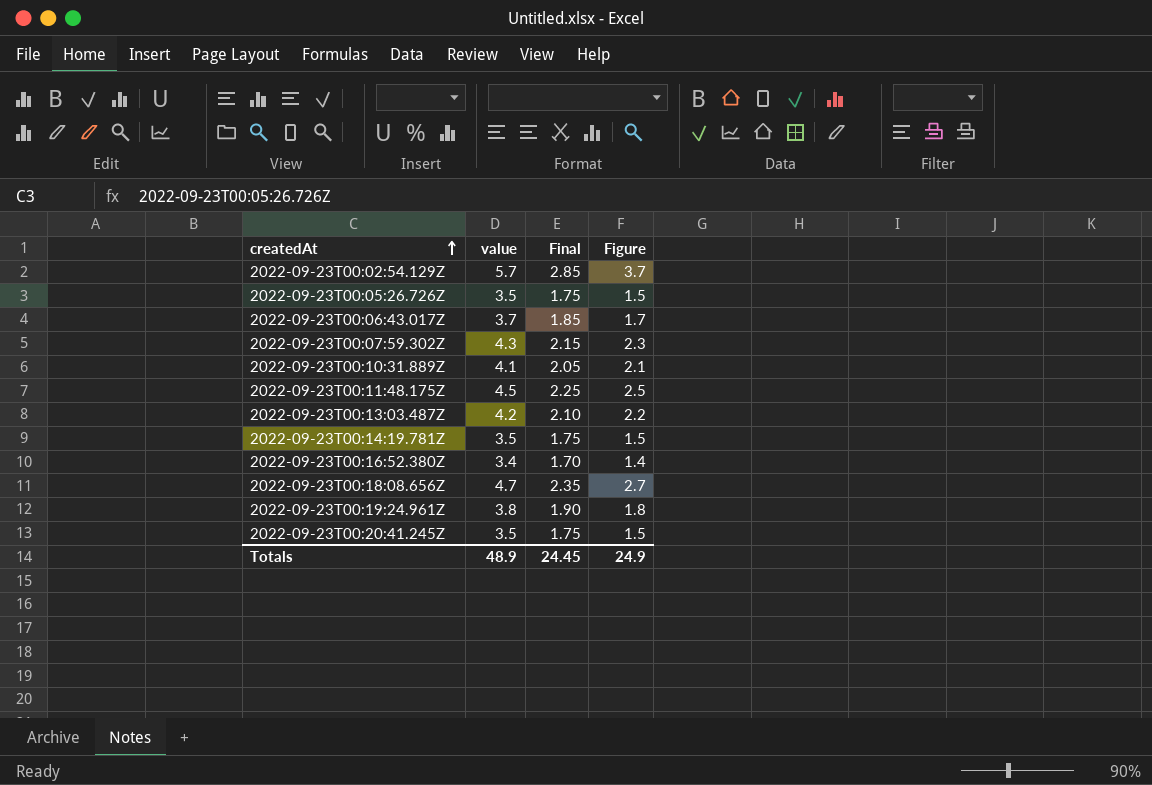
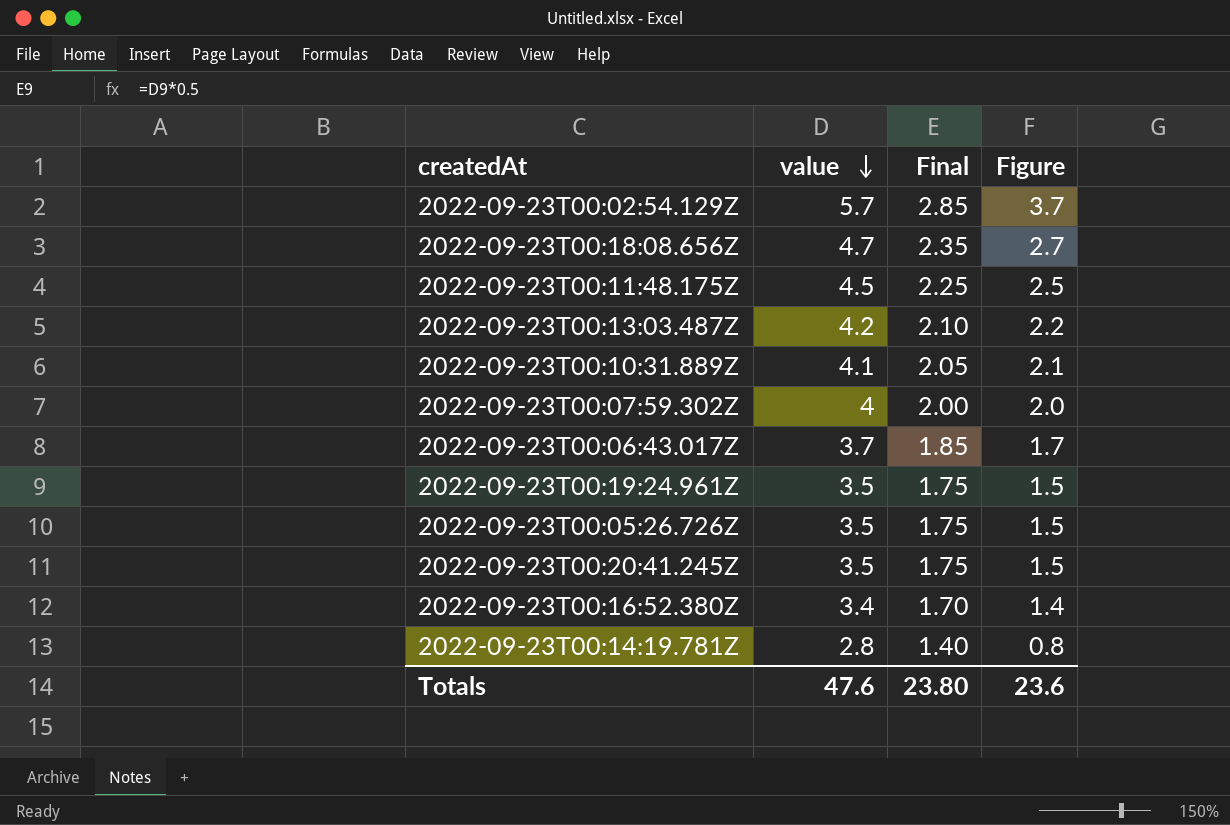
row order: createdAt ascending -> value descending
2022-09-23T00:07:59.302Z | value: 4.3 -> 4
2022-09-23T00:07:59.302Z | Final: 2.15 -> 2.00
2022-09-23T00:07:59.302Z | Figure: 2.3 -> 2.0
2022-09-23T00:19:24.961Z | value: 3.8 -> 3.5
2022-09-23T00:19:24.961Z | Final: 1.90 -> 1.75
2022-09-23T00:19:24.961Z | Figure: 1.8 -> 1.5
2022-09-23T00:14:19.781Z | value: 3.5 -> 2.8
2022-09-23T00:14:19.781Z | Final: 1.75 -> 1.40
2022-09-23T00:14:19.781Z | Figure: 1.5 -> 0.8
Totals | value: 48.9 -> 47.6
Totals | Final: 24.45 -> 23.80
Totals | Figure: 24.9 -> 23.6

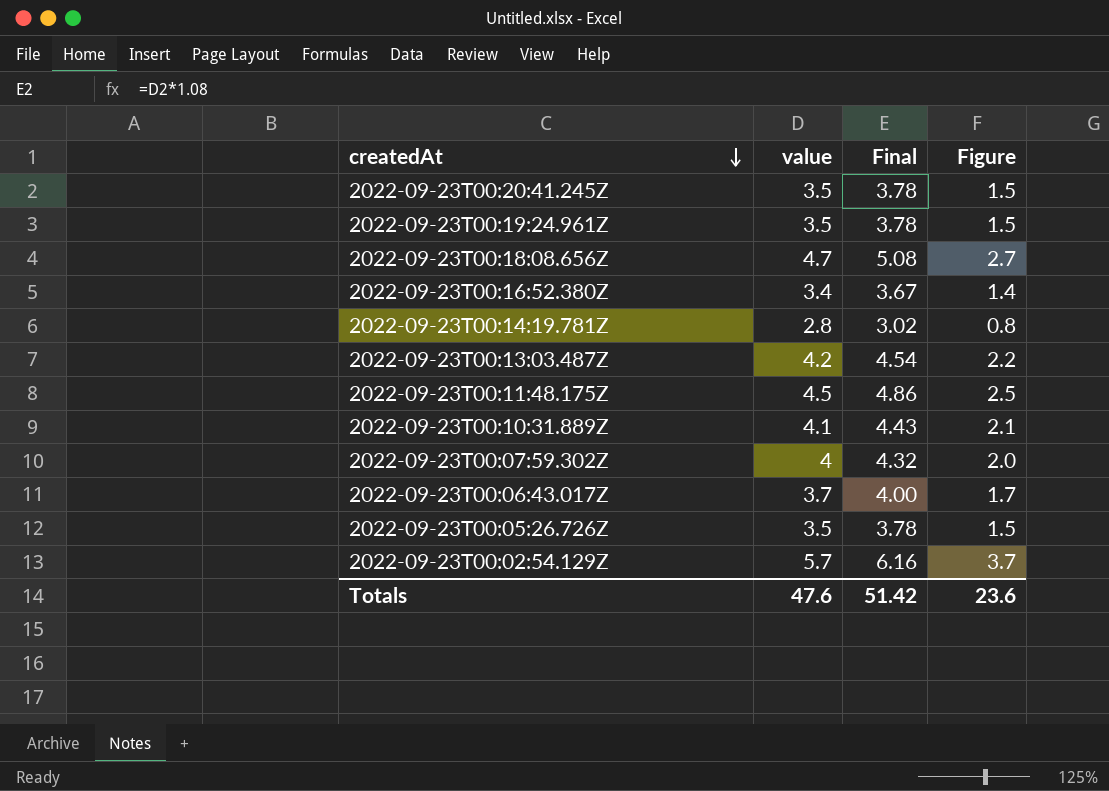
row order: value descending -> createdAt descending
column Final | formula: [value] * 0.5 -> [value] * 1.08
Totals | Final: 23.80 -> 51.42

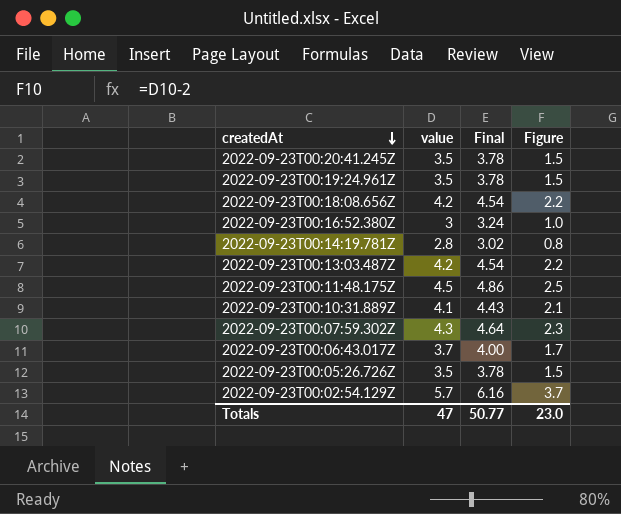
2022-09-23T00:18:08.656Z | value: 4.7 -> 4.2
2022-09-23T00:18:08.656Z | Final: 5.08 -> 4.54
2022-09-23T00:18:08.656Z | Figure: 2.7 -> 2.2
2022-09-23T00:16:52.380Z | value: 3.4 -> 3
2022-09-23T00:16:52.380Z | Final: 3.67 -> 3.24
2022-09-23T00:16:52.380Z | Figure: 1.4 -> 1.0
2022-09-23T00:07:59.302Z | value: 4 -> 4.3
2022-09-23T00:07:59.302Z | Final: 4.32 -> 4.64
2022-09-23T00:07:59.302Z | Figure: 2.0 -> 2.3
Totals | value: 47.6 -> 47
Totals | Final: 51.42 -> 50.77
Totals | Figure: 23.6 -> 23.0

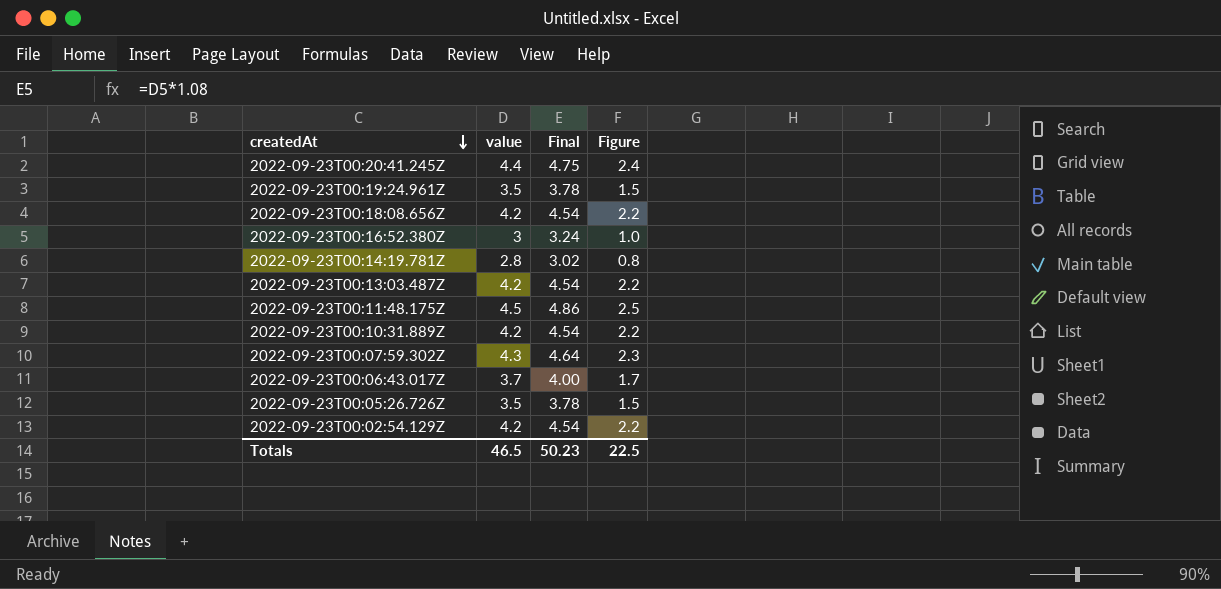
2022-09-23T00:20:41.245Z | value: 3.5 -> 4.4
2022-09-23T00:20:41.245Z | Final: 3.78 -> 4.75
2022-09-23T00:20:41.245Z | Figure: 1.5 -> 2.4
2022-09-23T00:10:31.889Z | value: 4.1 -> 4.2
2022-09-23T00:10:31.889Z | Final: 4.43 -> 4.54
2022-09-23T00:10:31.889Z | Figure: 2.1 -> 2.2
2022-09-23T00:02:54.129Z | value: 5.7 -> 4.2
2022-09-23T00:02:54.129Z | Final: 6.16 -> 4.54
2022-09-23T00:02:54.129Z | Figure: 3.7 -> 2.2
Totals | value: 47 -> 46.5
Totals | Final: 50.77 -> 50.23
Totals | Figure: 23.0 -> 22.5

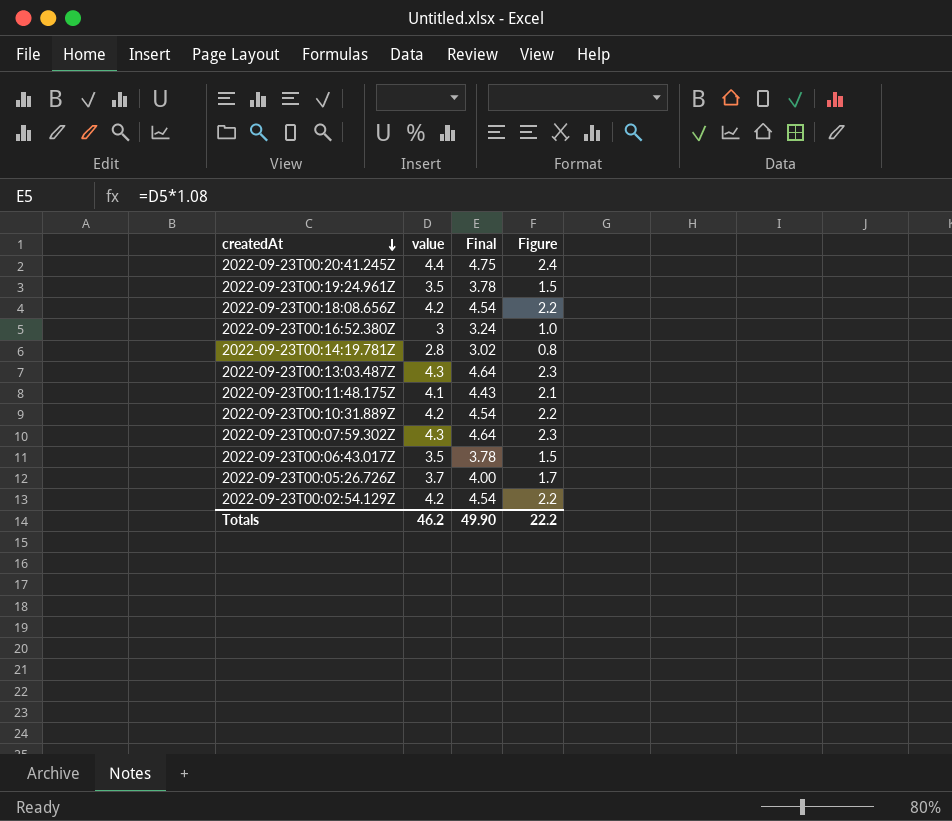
2022-09-23T00:13:03.487Z | value: 4.2 -> 4.3
2022-09-23T00:13:03.487Z | Final: 4.54 -> 4.64
2022-09-23T00:13:03.487Z | Figure: 2.2 -> 2.3
2022-09-23T00:11:48.175Z | value: 4.5 -> 4.1
2022-09-23T00:11:48.175Z | Final: 4.86 -> 4.43
2022-09-23T00:11:48.175Z | Figure: 2.5 -> 2.1
2022-09-23T00:06:43.017Z | value: 3.7 -> 3.5
2022-09-23T00:06:43.017Z | Final: 4.00 -> 3.78
2022-09-23T00:06:43.017Z | Figure: 1.7 -> 1.5
2022-09-23T00:05:26.726Z | value: 3.5 -> 3.7
2022-09-23T00:05:26.726Z | Final: 3.78 -> 4.00
2022-09-23T00:05:26.726Z | Figure: 1.5 -> 1.7
Totals | value: 46.5 -> 46.2
Totals | Final: 50.23 -> 49.90
Totals | Figure: 22.5 -> 22.2

